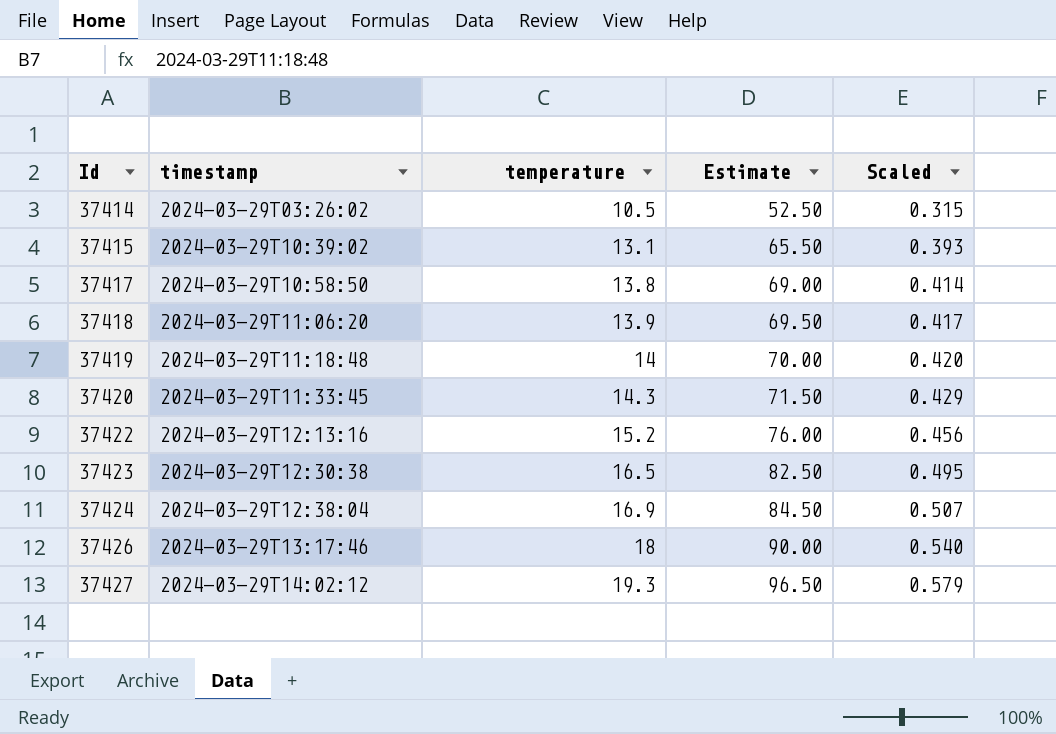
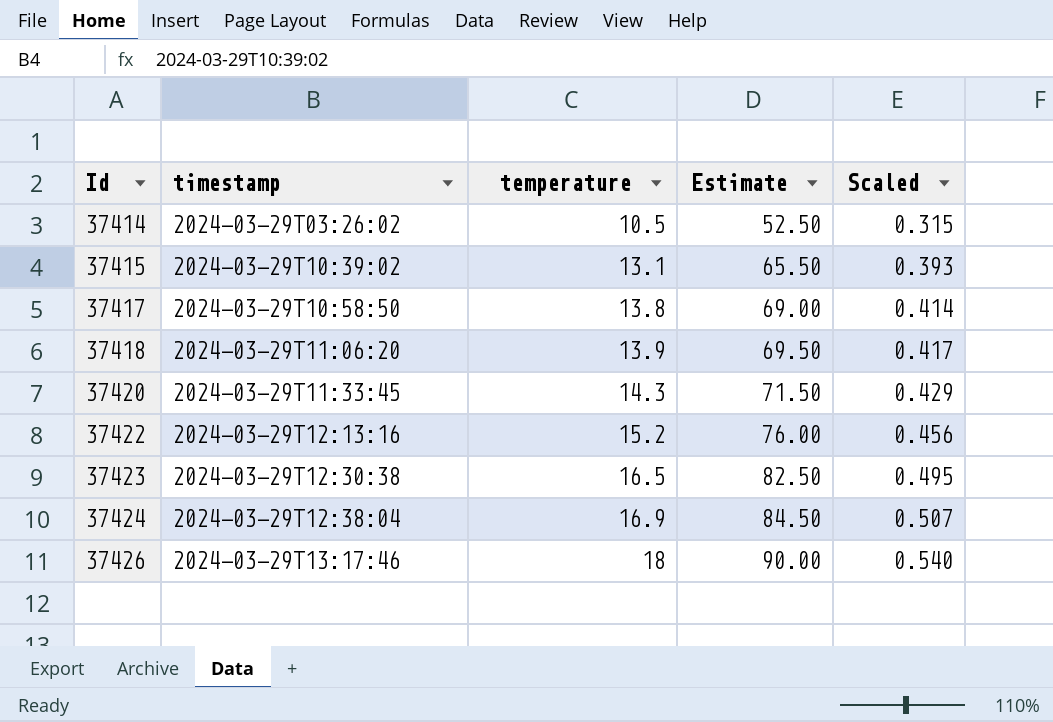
row 37419: 2024-03-29T11:18:48 | 14 | 70.00 | 0.420 -> none
row 37427: 2024-03-29T14:02:12 | 19.3 | 96.50 | 0.579 -> none

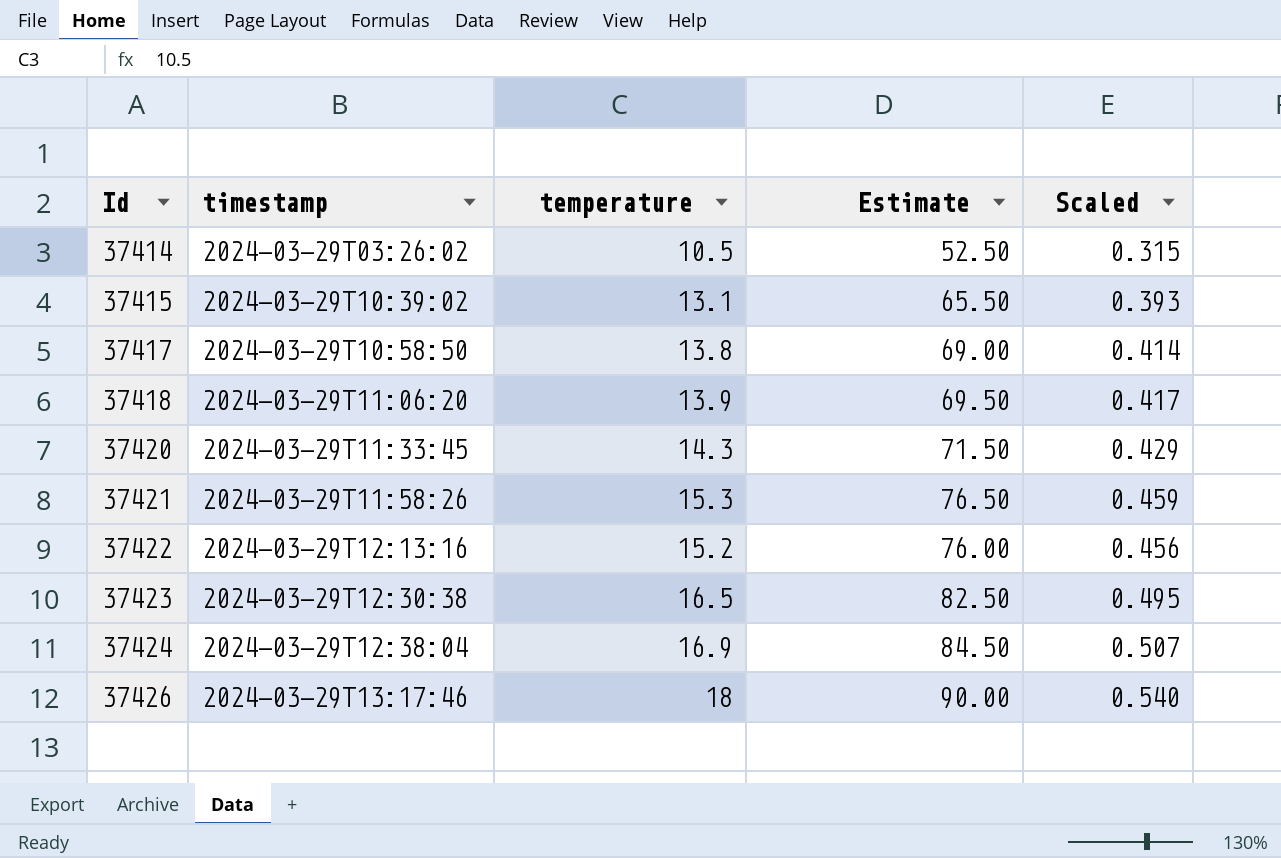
row 37421: none -> 2024-03-29T11:58:26 | 15.3 | 76.50 | 0.459

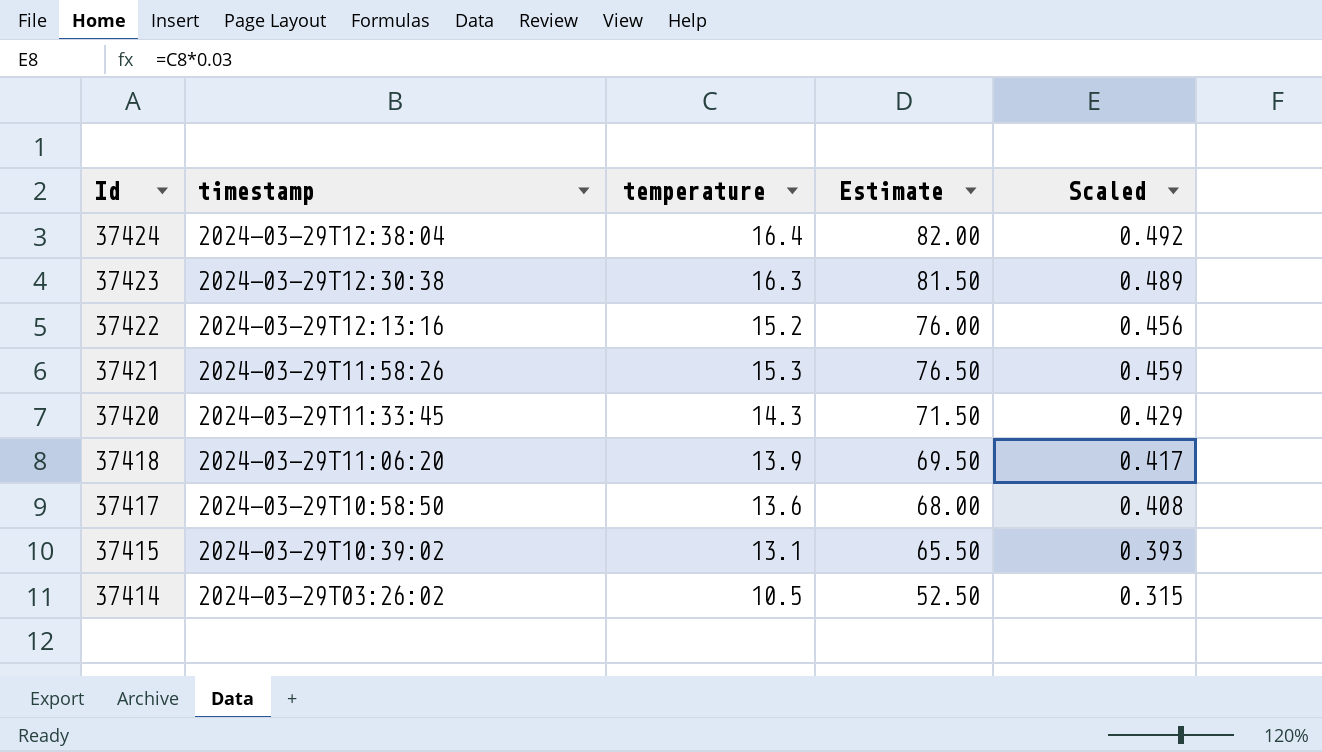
row order: Id ascending -> Id descending
row 37426: 2024-03-29T13:17:46 | 18 | 90.00 | 0.540 -> none
37424 | temperature: 16.9 -> 16.4
37424 | Estimate: 84.50 -> 82.00
37424 | Scaled: 0.507 -> 0.492
37423 | temperature: 16.5 -> 16.3
37423 | Estimate: 82.50 -> 81.50
37423 | Scaled: 0.495 -> 0.489
37417 | temperature: 13.8 -> 13.6
37417 | Estimate: 69.00 -> 68.00
37417 | Scaled: 0.414 -> 0.408

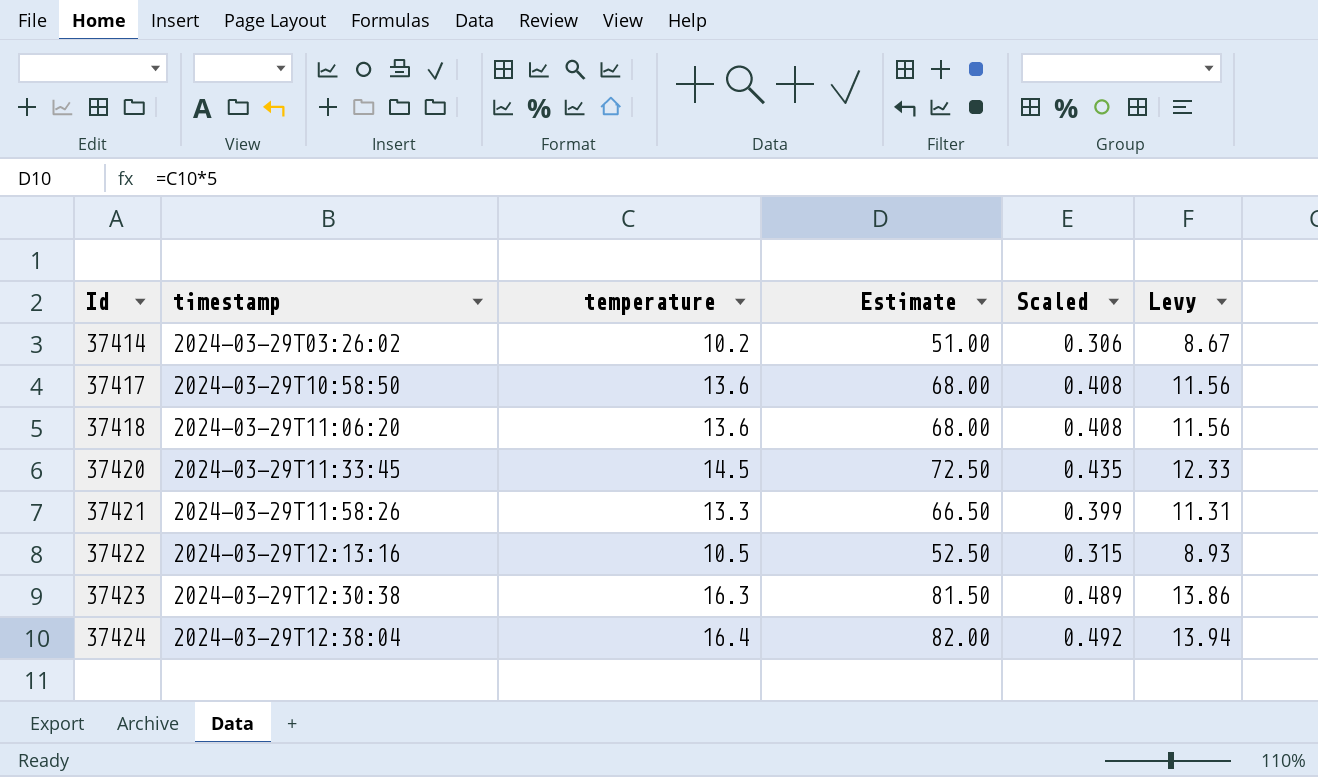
row order: Id descending -> Id ascending
column Levy | formula: none -> [temperature] * 0.85
row 37415: 2024-03-29T10:39:02 | 13.1 | 65.50 | 0.393 -> none
37414 | temperature: 10.5 -> 10.2
37414 | Estimate: 52.50 -> 51.00
37414 | Scaled: 0.315 -> 0.306
37418 | temperature: 13.9 -> 13.6
37418 | Estimate: 69.50 -> 68.00
37418 | Scaled: 0.417 -> 0.408
37420 | temperature: 14.3 -> 14.5
37420 | Estimate: 71.50 -> 72.50
37420 | Scaled: 0.429 -> 0.435
37421 | temperature: 15.3 -> 13.3
37421 | Estimate: 76.50 -> 66.50
37421 | Scaled: 0.459 -> 0.399
37422 | temperature: 15.2 -> 10.5
37422 | Estimate: 76.00 -> 52.50
37422 | Scaled: 0.456 -> 0.315

